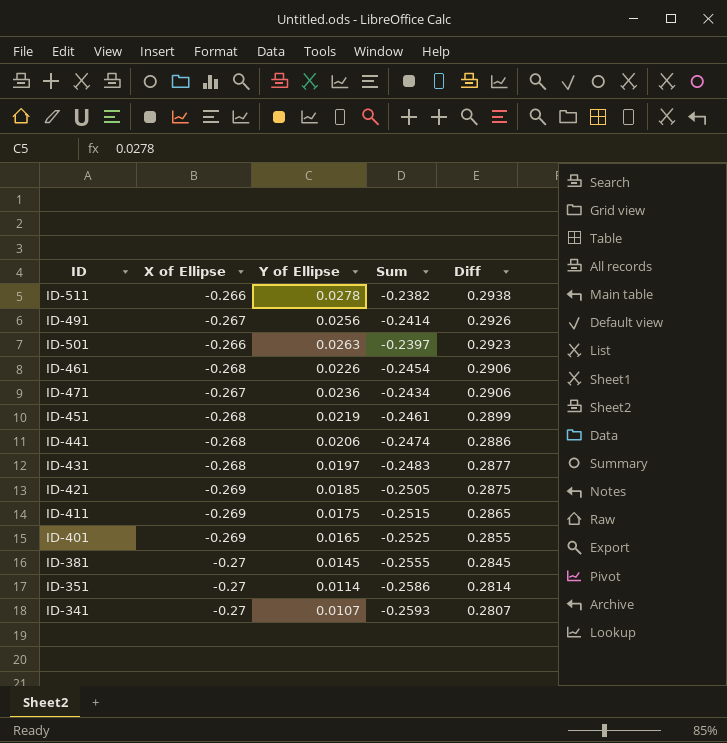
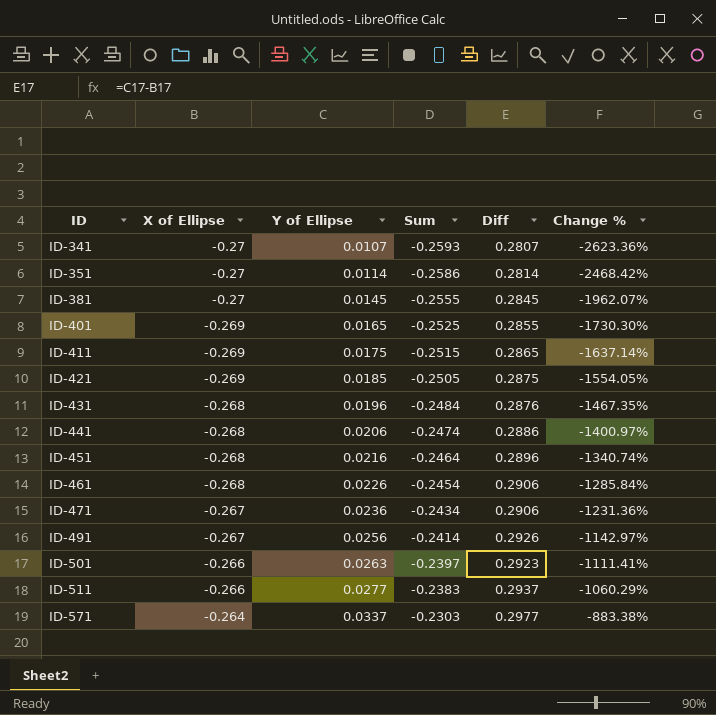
row order: Diff descending -> ID ascending
column Change % | formula: none -> ([X of Ellipse] - [Y of Ellipse]) / [Y of Ellipse]
ID-431 | Y of Ellipse: 0.0197 -> 0.0196
ID-431 | Sum: -0.2483 -> -0.2484
ID-431 | Diff: 0.2877 -> 0.2876
ID-451 | Y of Ellipse: 0.0219 -> 0.0216
ID-451 | Sum: -0.2461 -> -0.2464
ID-451 | Diff: 0.2899 -> 0.2896
ID-511 | Y of Ellipse: 0.0278 -> 0.0277
ID-511 | Sum: -0.2382 -> -0.2383
ID-511 | Diff: 0.2938 -> 0.2937
row ID-571: none -> -0.264 | 0.0337 | -0.2303 | 0.2977 | -883.38%

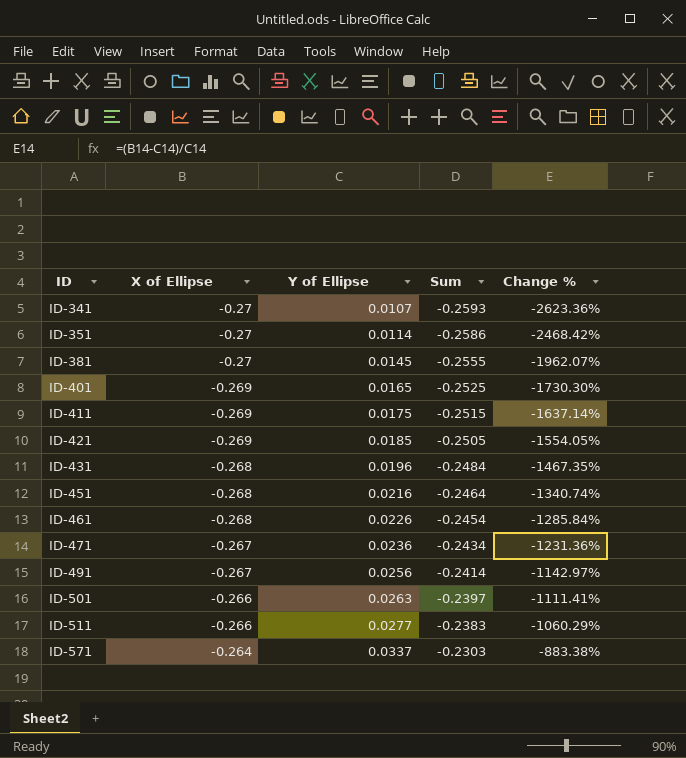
column Diff | formula: [Y of Ellipse] - [X of Ellipse] -> none
row ID-441: -0.268 | 0.0206 | -0.2474 | 0.2886 | -1400.97% -> none

